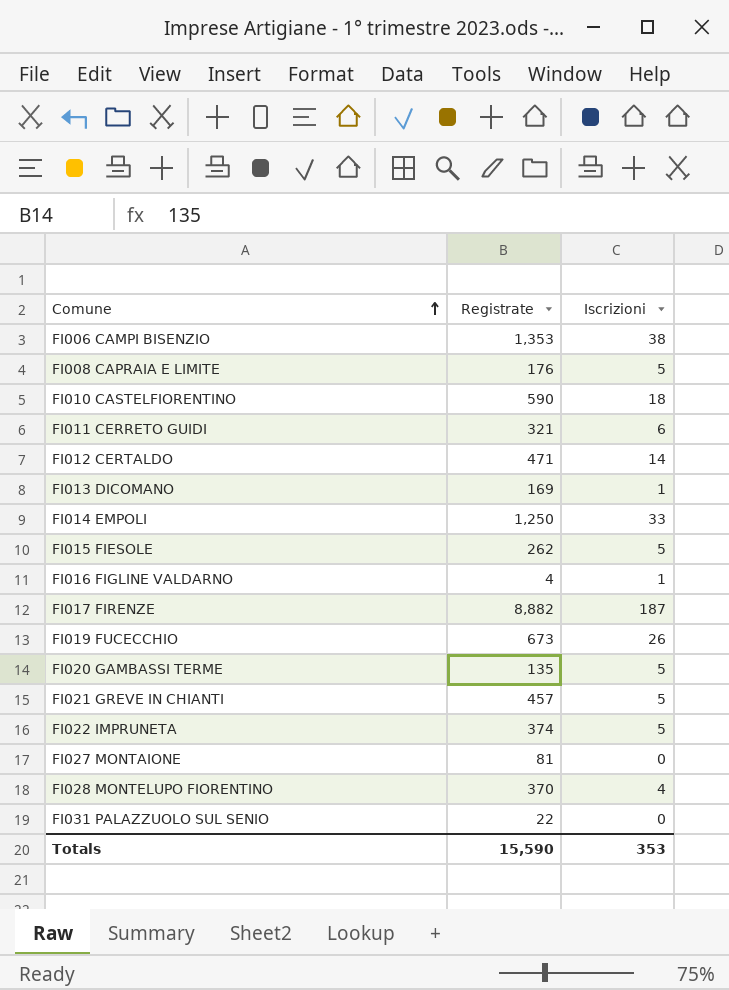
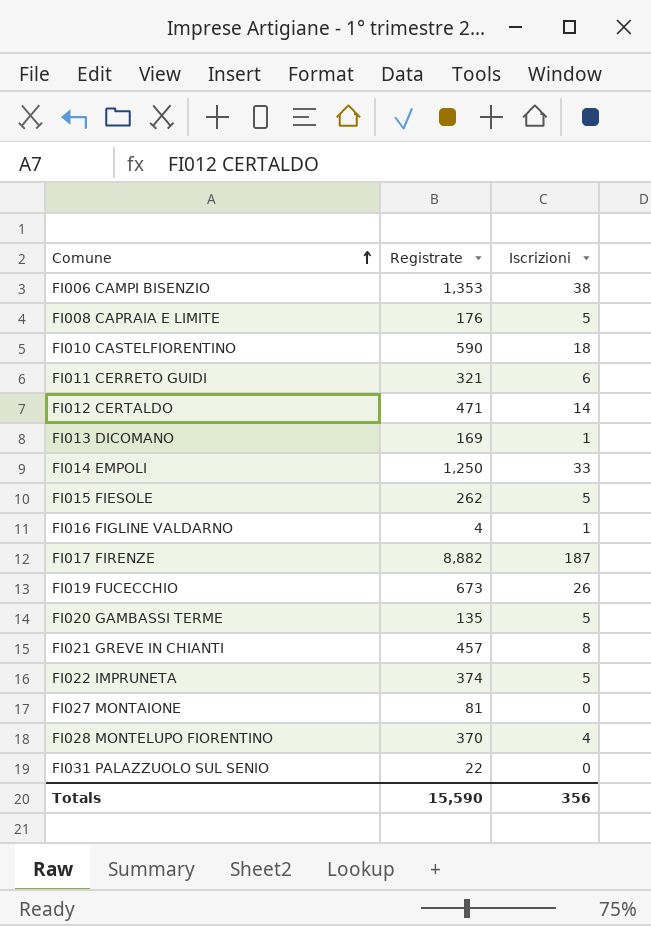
FI021 GREVE IN CHIANTI | Iscrizioni: 5 -> 8
Totals | Iscrizioni: 353 -> 356

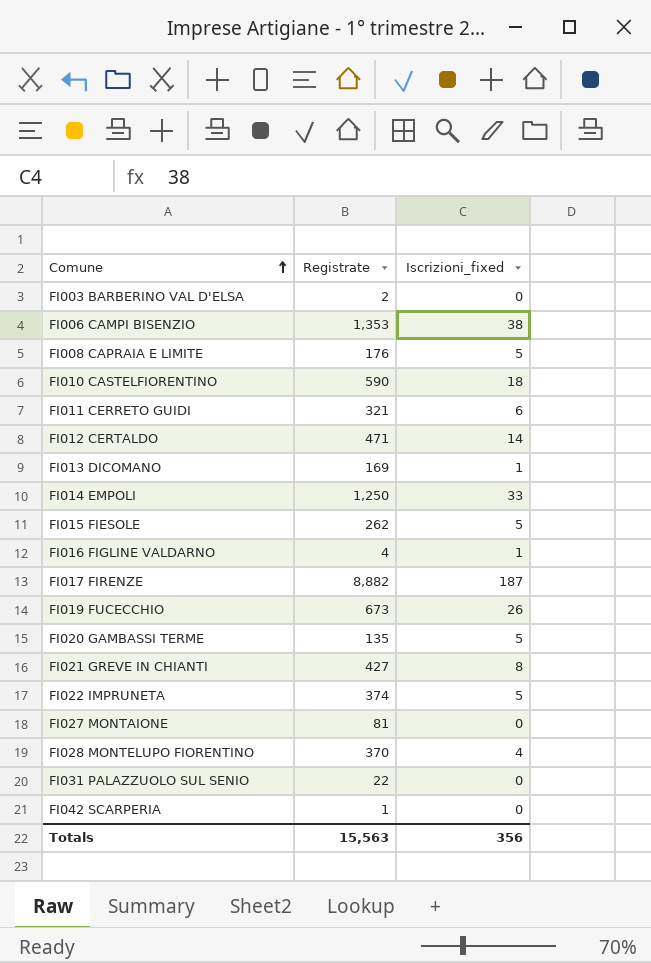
column name: Iscrizioni -> Iscrizioni_fixed
row FI003 BARBERINO VAL D'ELSA: none -> 2 | 0
FI021 GREVE IN CHIANTI | Registrate: 457 -> 427
row FI042 SCARPERIA: none -> 1 | 0
Totals | Registrate: 15,590 -> 15,563

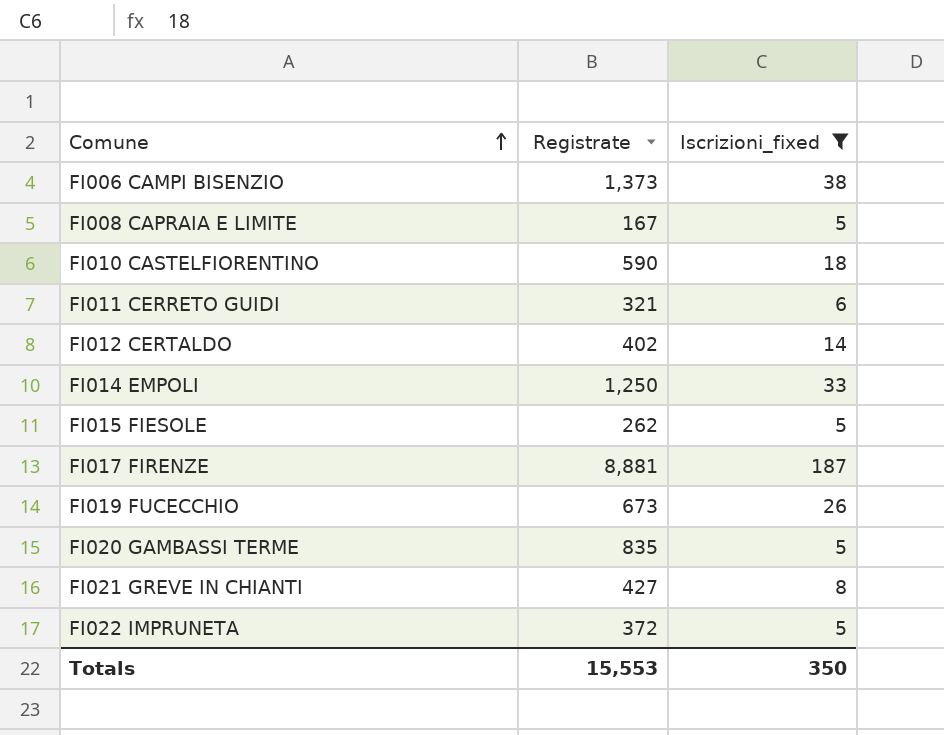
filter: none -> Iscrizioni_fixed >= 5
FI006 CAMPI BISENZIO | Registrate: 1,353 -> 1,373
FI008 CAPRAIA E LIMITE | Registrate: 176 -> 167
FI012 CERTALDO | Registrate: 471 -> 402
FI017 FIRENZE | Registrate: 8,882 -> 8,881
FI020 GAMBASSI TERME | Registrate: 135 -> 835
FI022 IMPRUNETA | Registrate: 374 -> 372
Totals | Registrate: 15,563 -> 15,553
Totals | Iscrizioni_fixed: 356 -> 350

